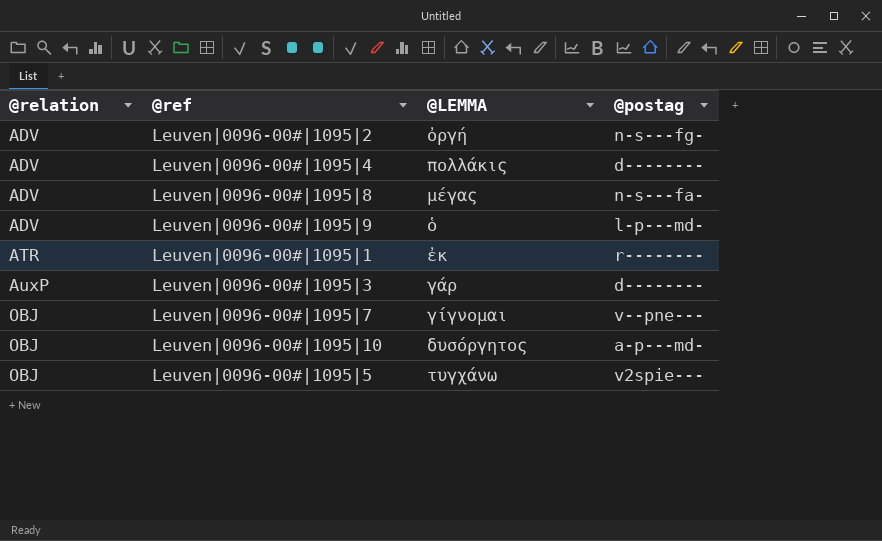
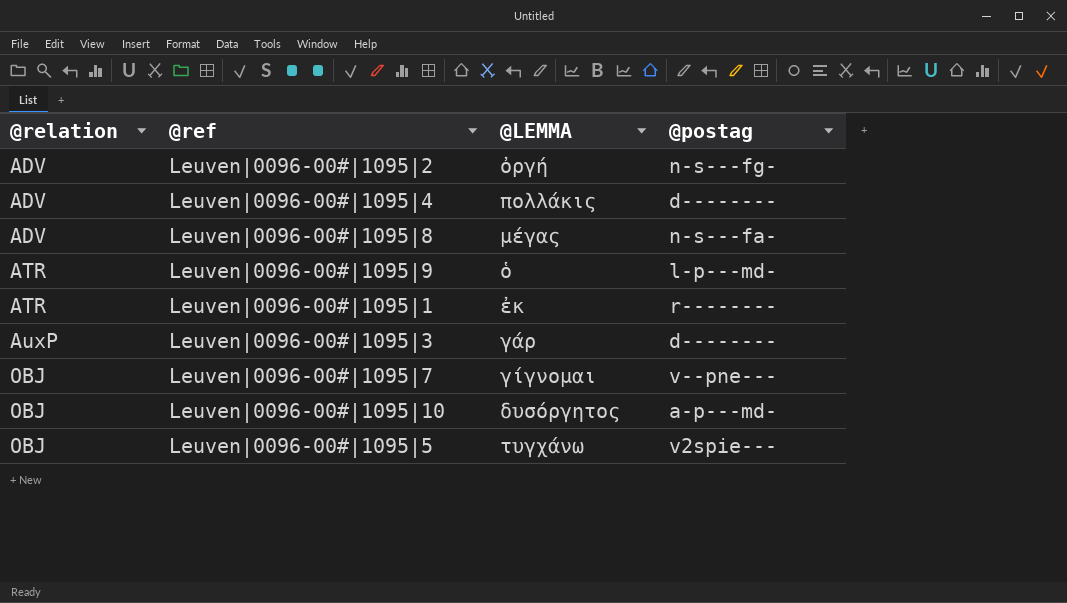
Leuven|0096-00#|1095|9 | @relation: ADV -> ATR

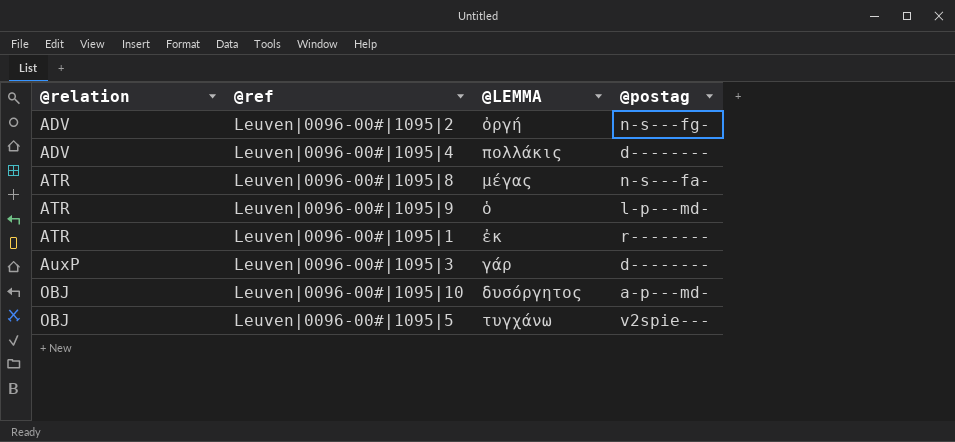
row Leuven|0096-00#|1095|7: OBJ | γίγνομαι | v--pne--- -> none
Leuven|0096-00#|1095|8 | @relation: ADV -> ATR

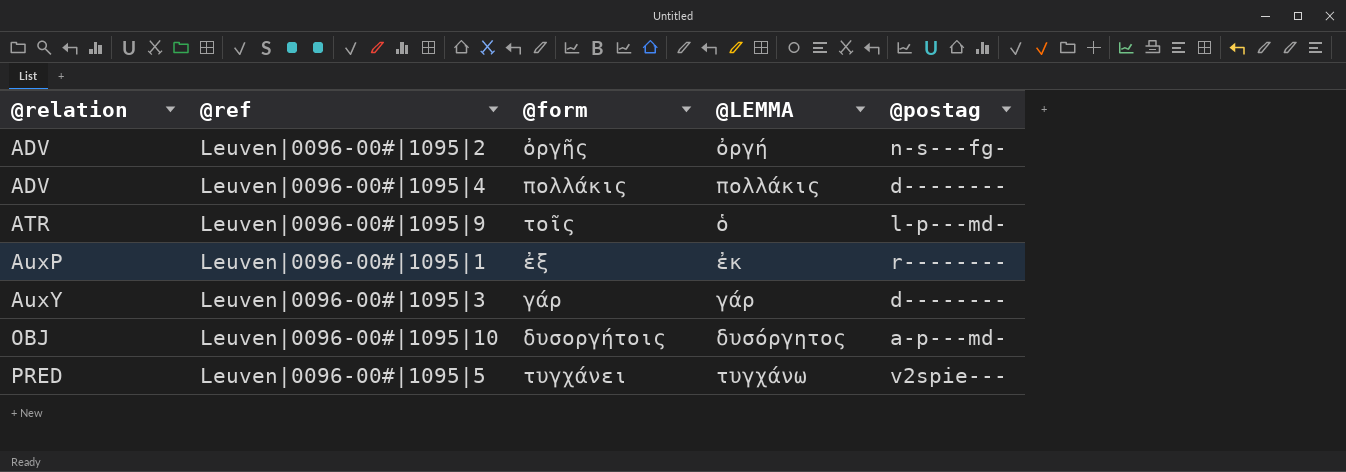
column @form | position: none -> 3
row Leuven|0096-00#|1095|8: ATR | μέγας | n-s---fa- -> none
Leuven|0096-00#|1095|1 | @relation: ATR -> AuxP
Leuven|0096-00#|1095|3 | @relation: AuxP -> AuxY
Leuven|0096-00#|1095|5 | @relation: OBJ -> PRED

